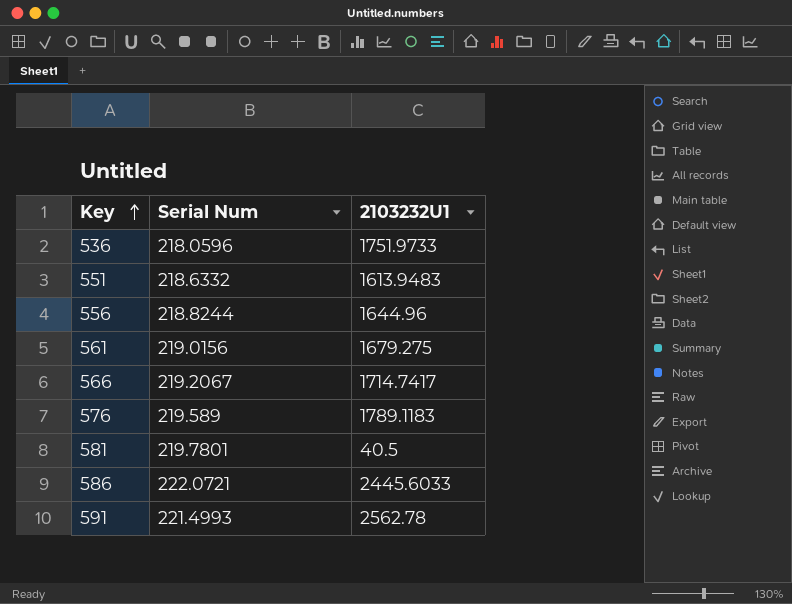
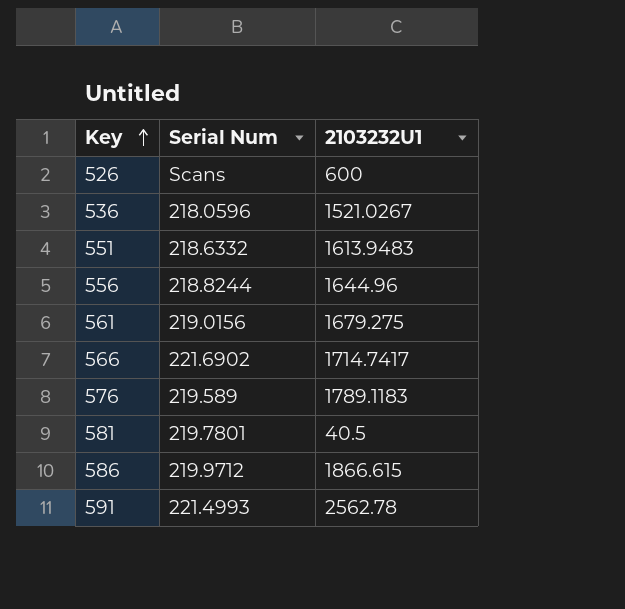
row 526: none -> Scans | 600
536 | 2103232U1: 1751.9733 -> 1521.0267
566 | Serial Num: 219.2067 -> 221.6902
586 | Serial Num: 222.0721 -> 219.9712
586 | 2103232U1: 2445.6033 -> 1866.615

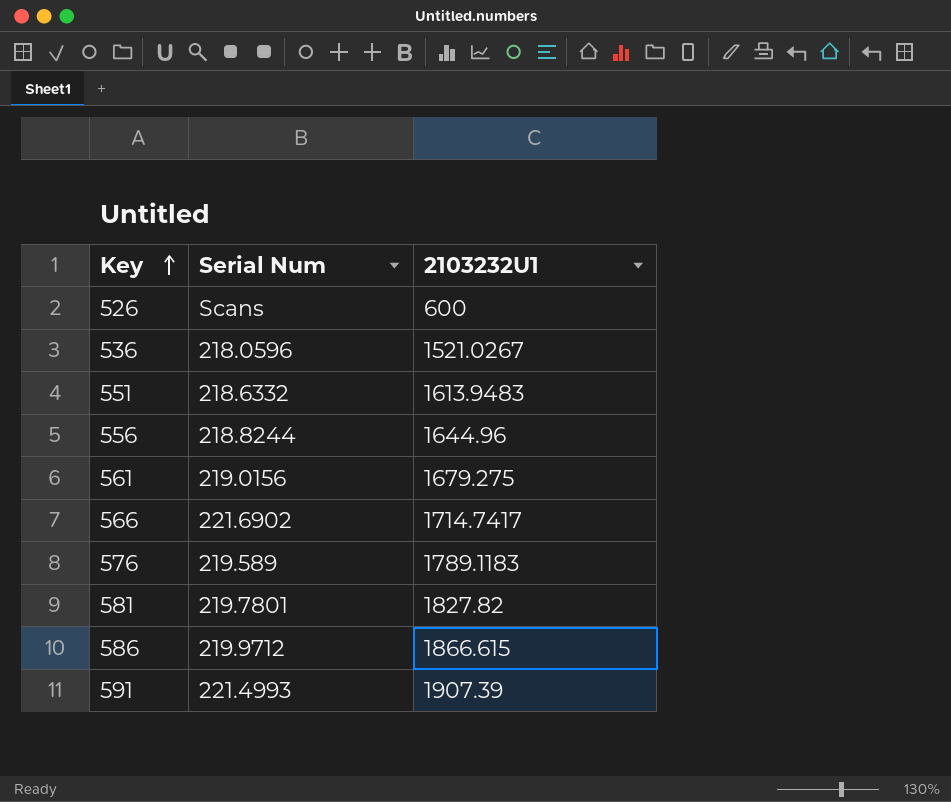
581 | 2103232U1: 40.5 -> 1827.82
591 | 2103232U1: 2562.78 -> 1907.39

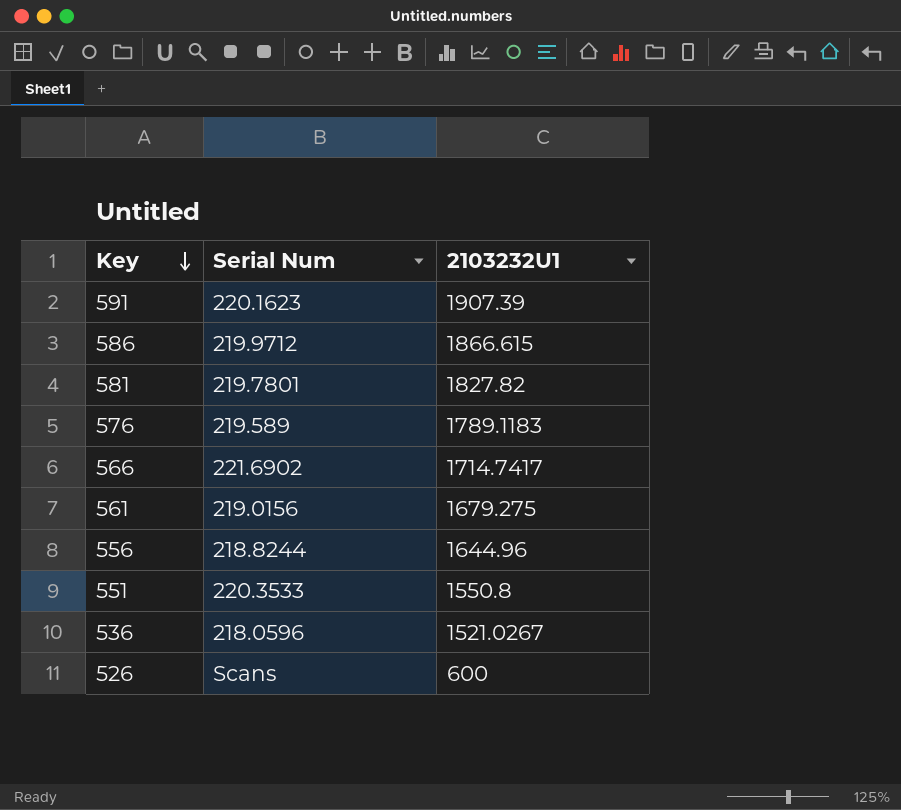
row order: Key ascending -> Key descending
591 | Serial Num: 221.4993 -> 220.1623
551 | Serial Num: 218.6332 -> 220.3533
551 | 2103232U1: 1613.9483 -> 1550.8

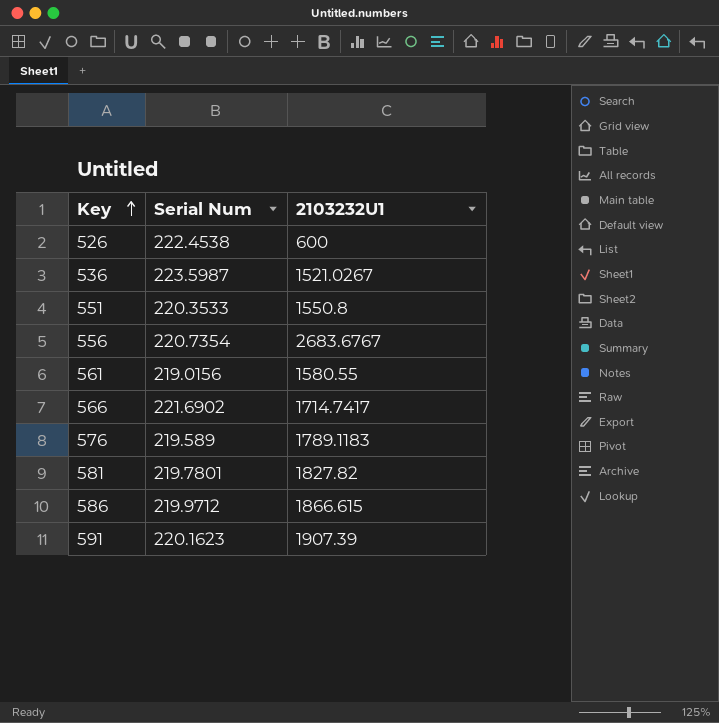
row order: Key descending -> Key ascending
526 | Serial Num: Scans -> 222.4538
536 | Serial Num: 218.0596 -> 223.5987
556 | Serial Num: 218.8244 -> 220.7354
556 | 2103232U1: 1644.96 -> 2683.6767
561 | 2103232U1: 1679.275 -> 1580.55

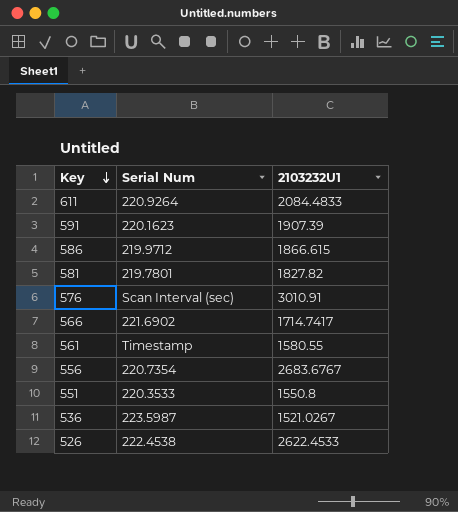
row order: Key ascending -> Key descending
row 611: none -> 220.9264 | 2084.4833
576 | Serial Num: 219.589 -> Scan Interval (sec)
576 | 2103232U1: 1789.1183 -> 3010.91
561 | Serial Num: 219.0156 -> Timestamp
526 | 2103232U1: 600 -> 2622.4533

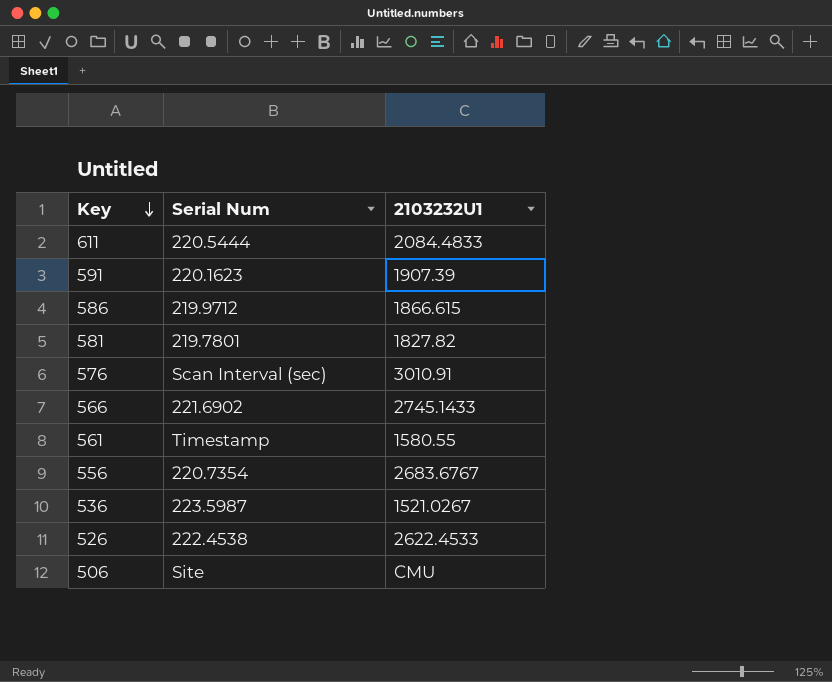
row 551: 220.3533 | 1550.8 -> none
611 | Serial Num: 220.9264 -> 220.5444
566 | 2103232U1: 1714.7417 -> 2745.1433
row 506: none -> Site | CMU

